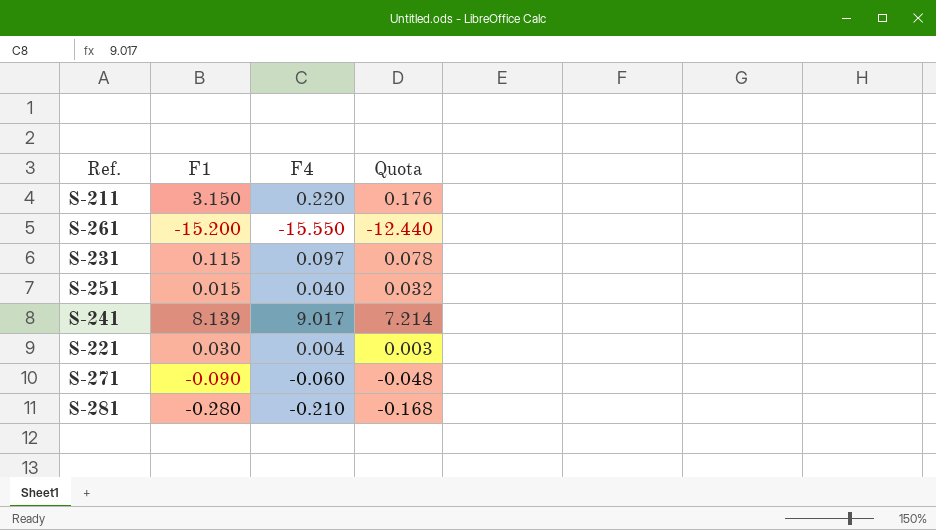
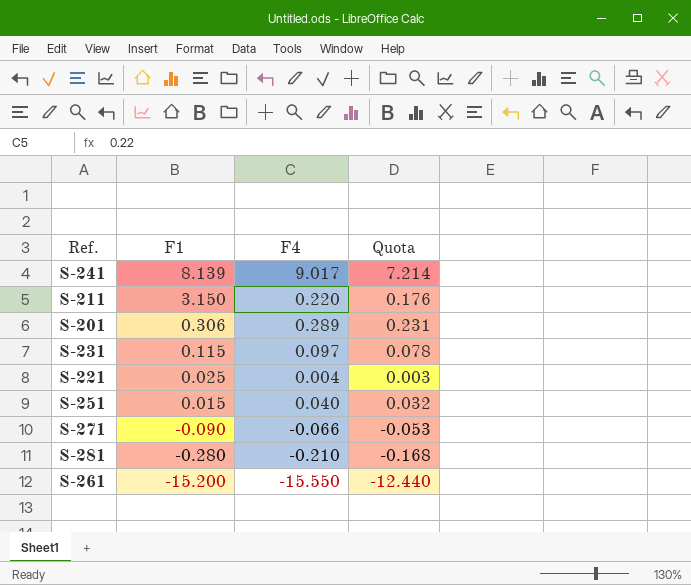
row order: none -> F1 descending
row S-201: none -> 0.306 | 0.289 | 0.231
S-221 | F1: 0.030 -> 0.025
S-271 | F4: -0.060 -> -0.066
S-271 | Quota: -0.048 -> -0.053

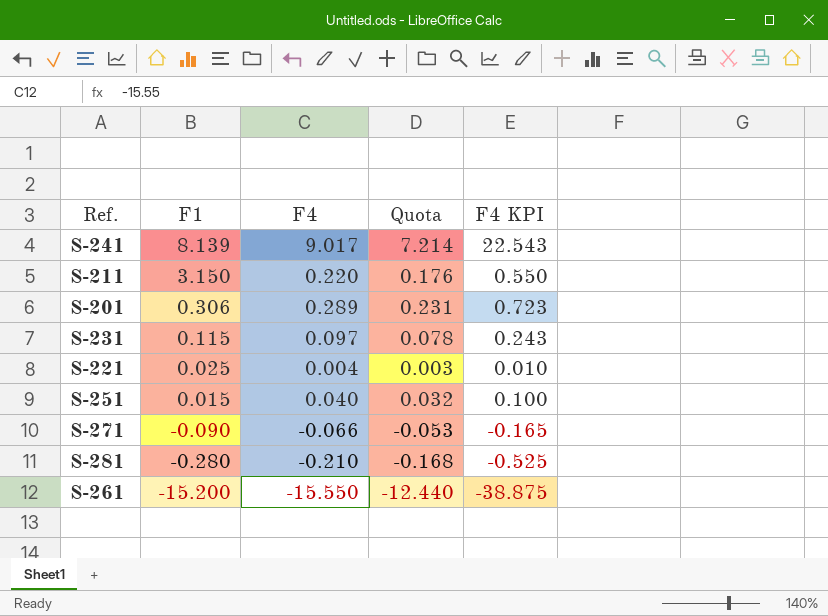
column F4 KPI | formula: none -> [F4] * 2.5

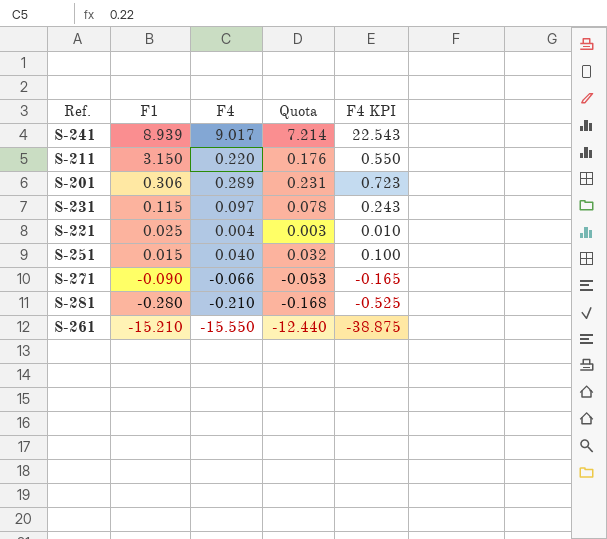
S-241 | F1: 8.139 -> 8.939
S-261 | F1: -15.200 -> -15.210

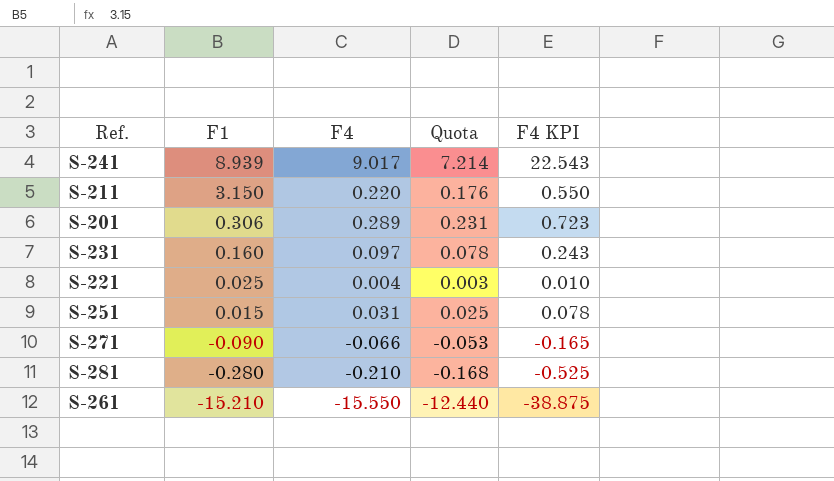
S-231 | F1: 0.115 -> 0.160
S-251 | F4: 0.040 -> 0.031
S-251 | Quota: 0.032 -> 0.025
S-251 | F4 KPI: 0.100 -> 0.078

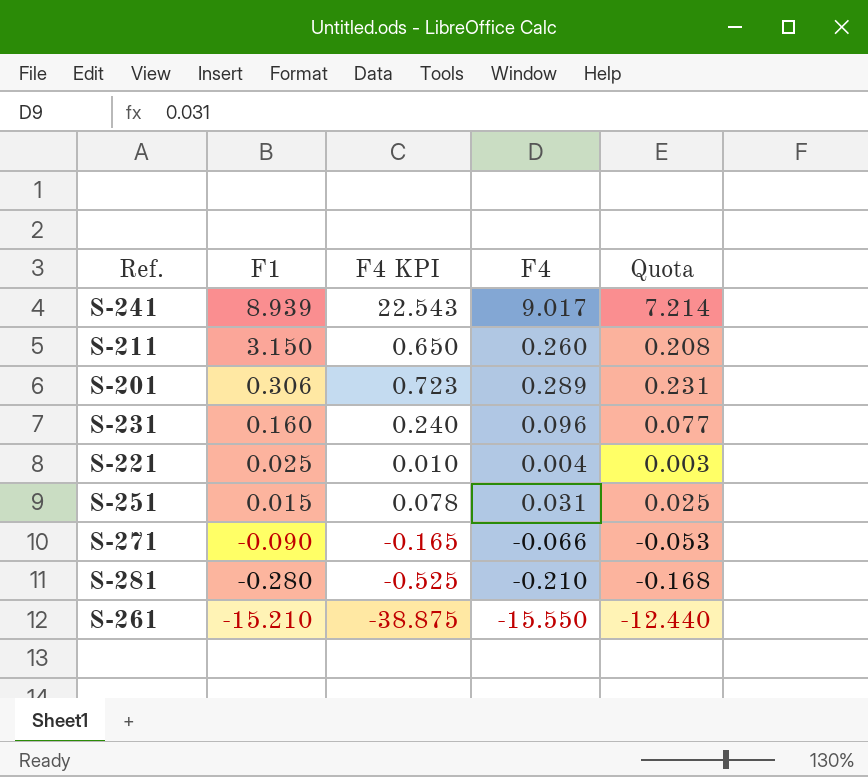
column F4 KPI | position: 5 -> 3
S-211 | F4 KPI: 0.550 -> 0.650
S-211 | F4: 0.220 -> 0.260
S-211 | Quota: 0.176 -> 0.208
S-231 | F4 KPI: 0.243 -> 0.240
S-231 | F4: 0.097 -> 0.096
S-231 | Quota: 0.078 -> 0.077

